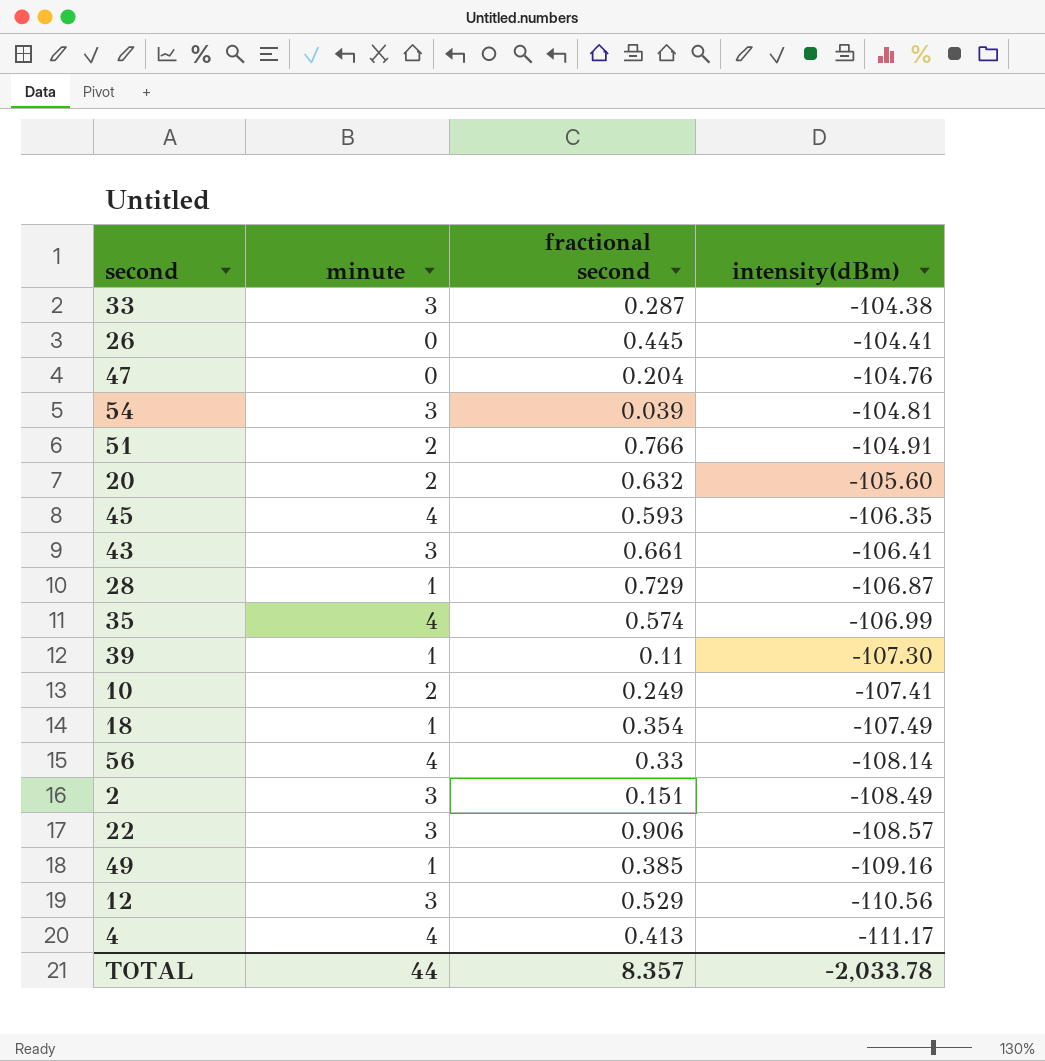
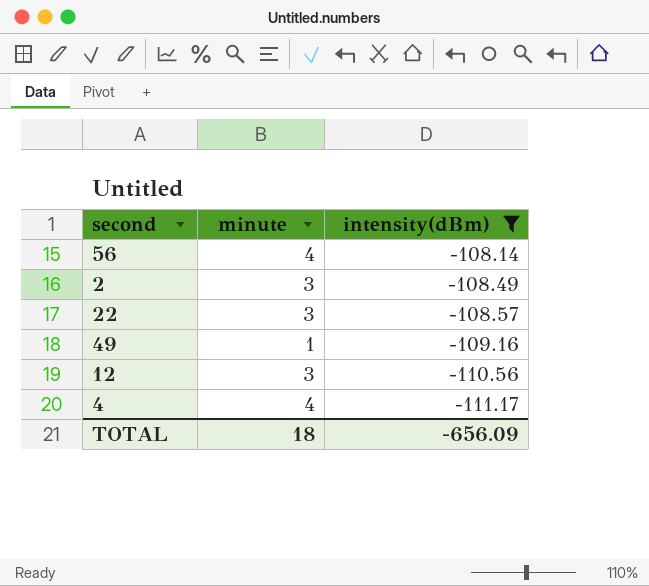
filter: none -> intensity(dBm) <= -108.14
column fractional second | position: 3 -> none
TOTAL | minute: 44 -> 18
TOTAL | intensity(dBm): -2,033.78 -> -656.09

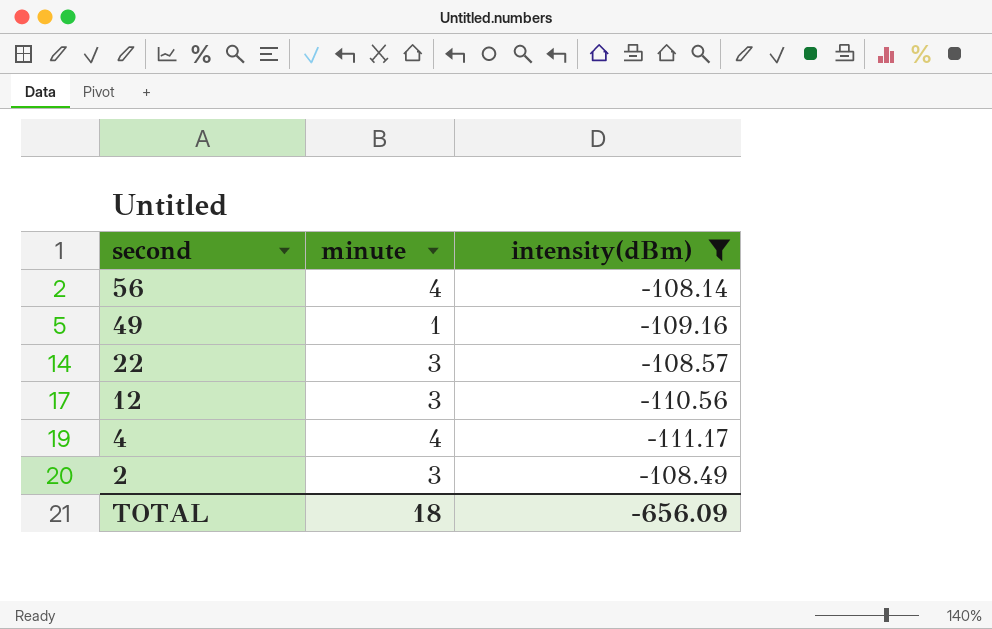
row order: intensity(dBm) descending -> second descending

